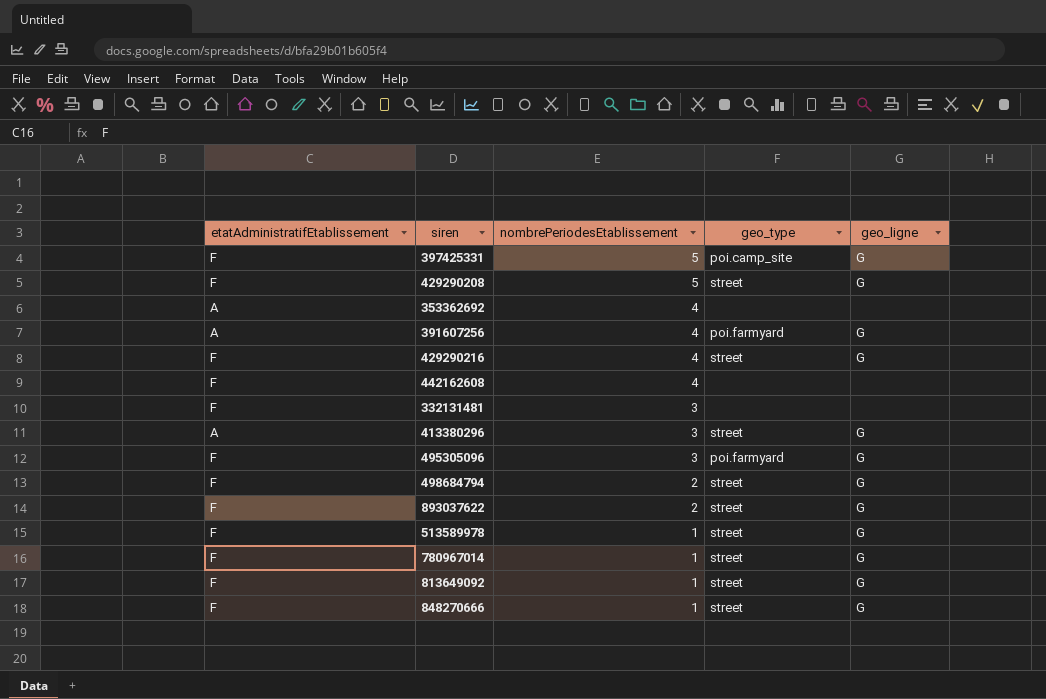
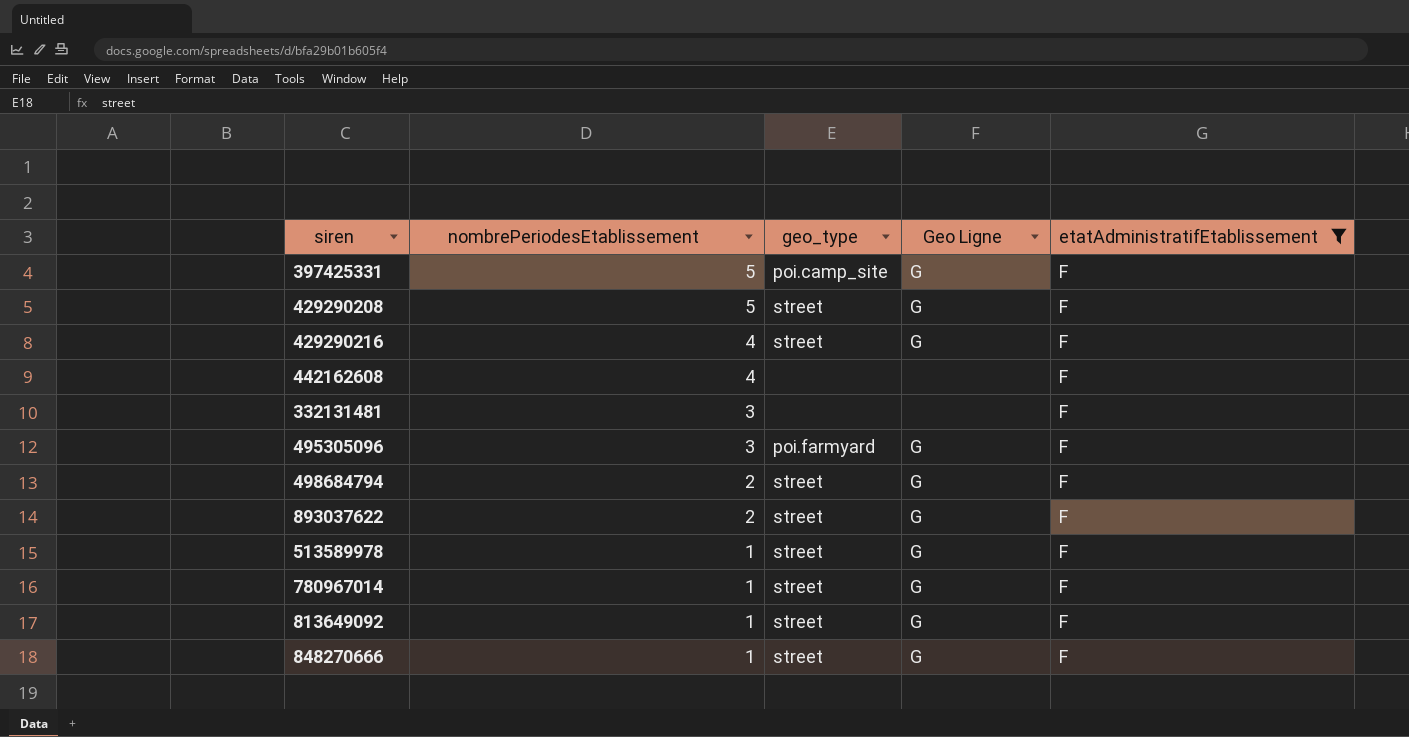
filter: none -> etatAdministratifEtablissement = F
column name: geo_ligne -> Geo Ligne
column etatAdministratifEtablissement | position: 1 -> 5

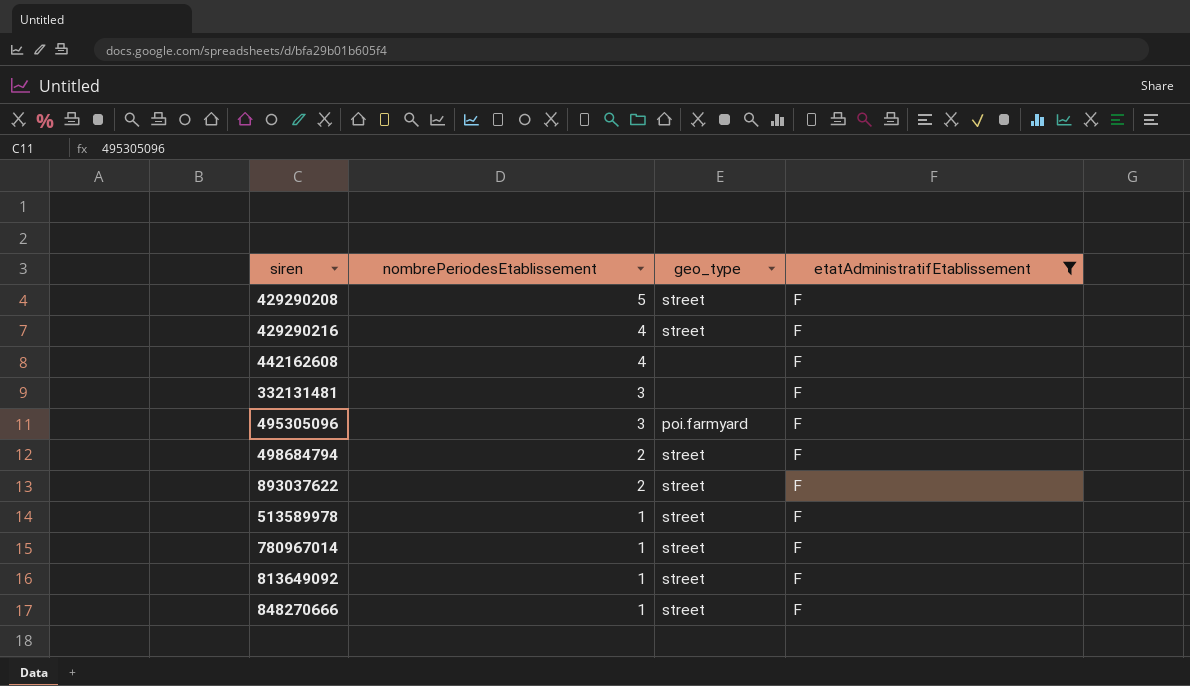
column Geo Ligne | position: 4 -> none
row 397425331: 5 | poi.camp_site | G | F -> none

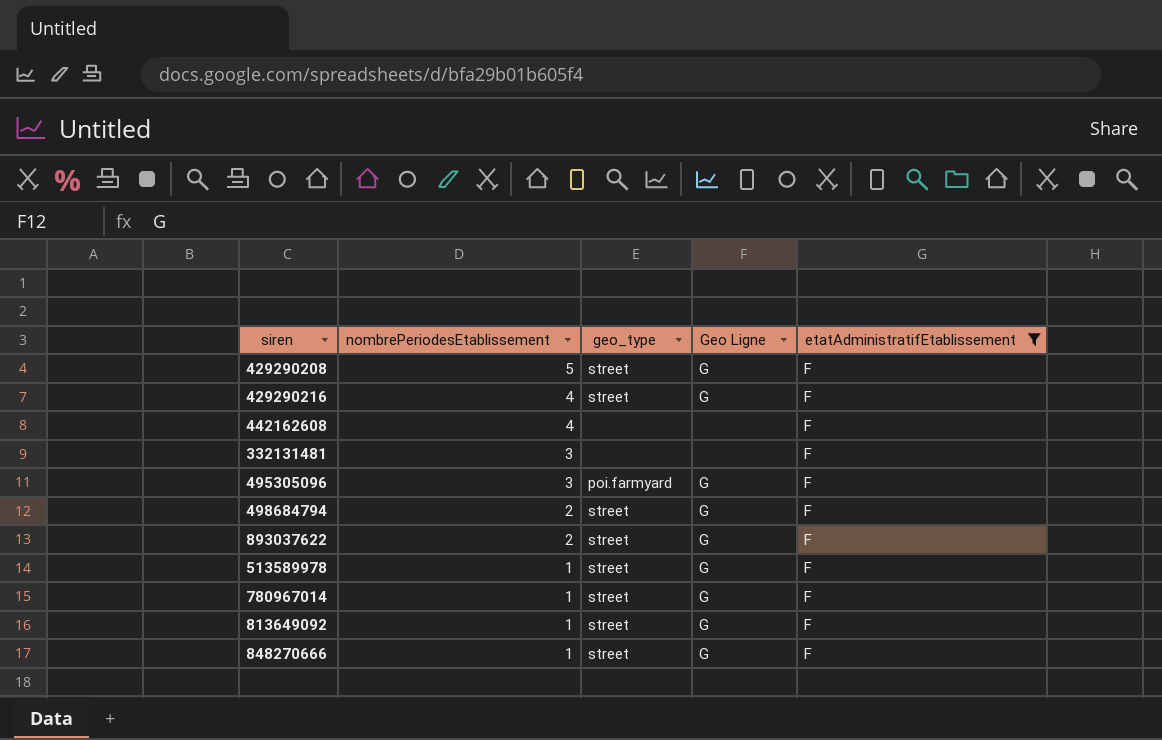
column Geo Ligne | position: none -> 4

